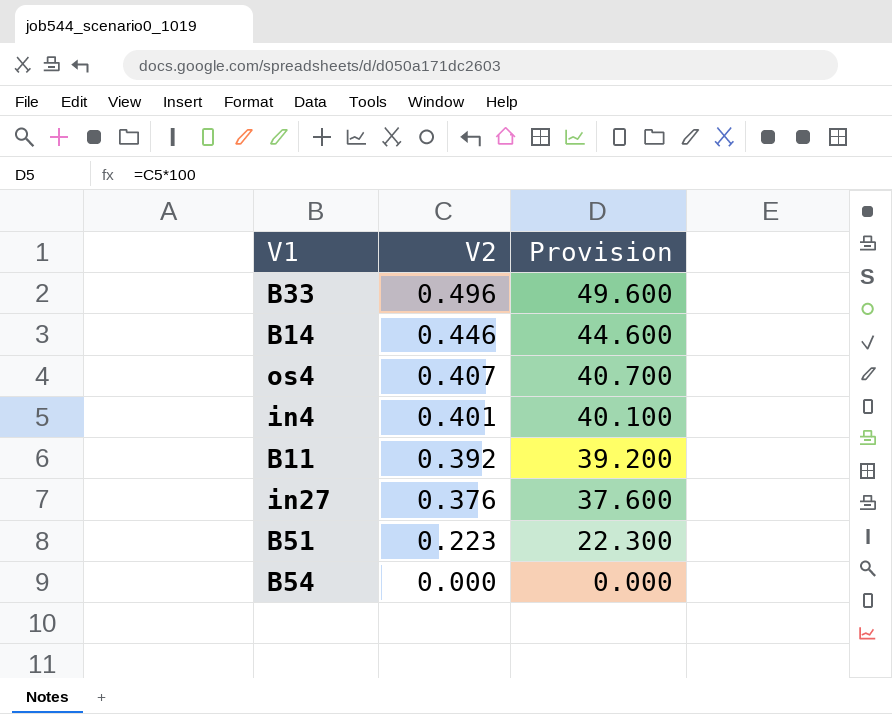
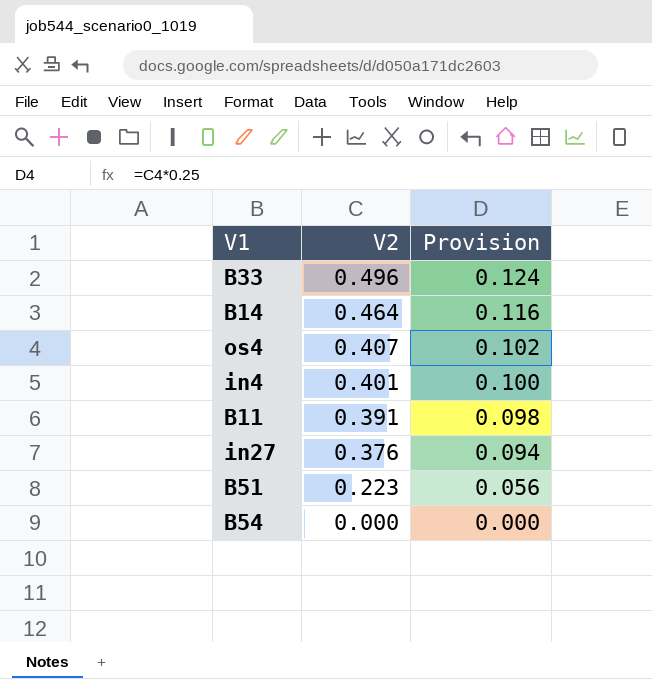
column Provision | formula: [V2] * 100 -> [V2] * 0.25
B14 | V2: 0.446 -> 0.464
B11 | V2: 0.392 -> 0.391

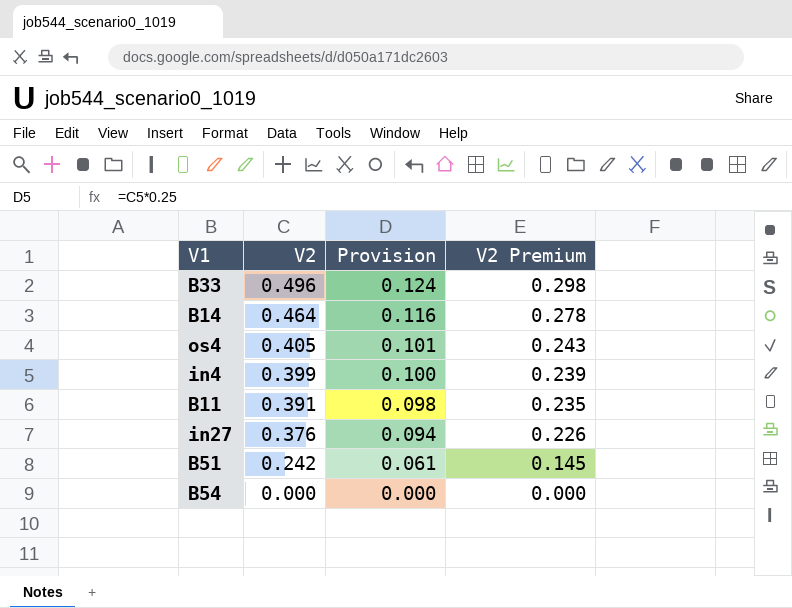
column V2 Premium | formula: none -> [V2] * 0.6
os4 | V2: 0.407 -> 0.405
os4 | Provision: 0.102 -> 0.101
in4 | V2: 0.401 -> 0.399
B51 | V2: 0.223 -> 0.242
B51 | Provision: 0.056 -> 0.061

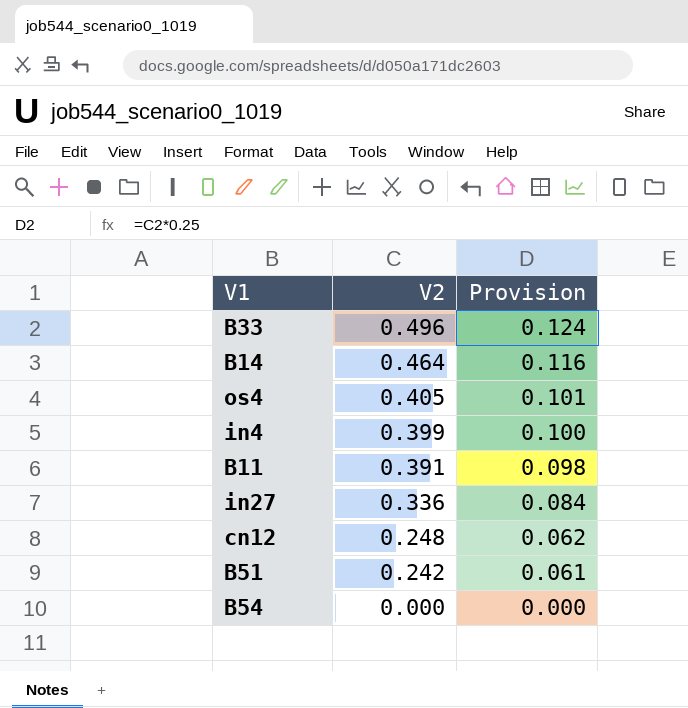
column V2 Premium | formula: [V2] * 0.6 -> none
in27 | V2: 0.376 -> 0.336
in27 | Provision: 0.094 -> 0.084
row cn12: none -> 0.248 | 0.062

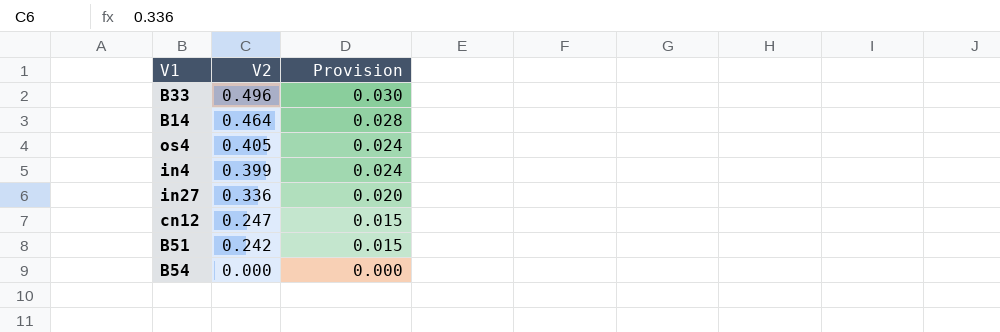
column Provision | formula: [V2] * 0.25 -> [V2] * 0.06
row B11: 0.391 | 0.098 -> none
cn12 | V2: 0.248 -> 0.247

